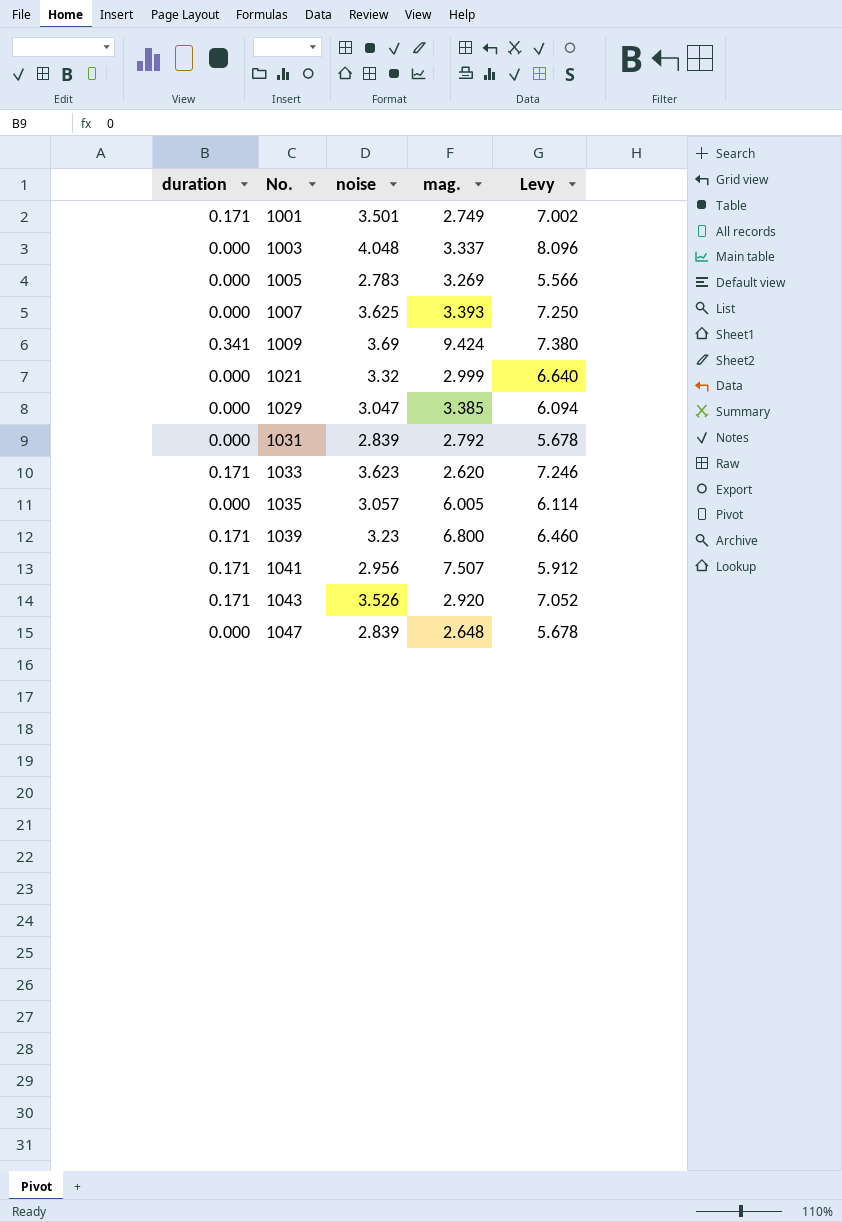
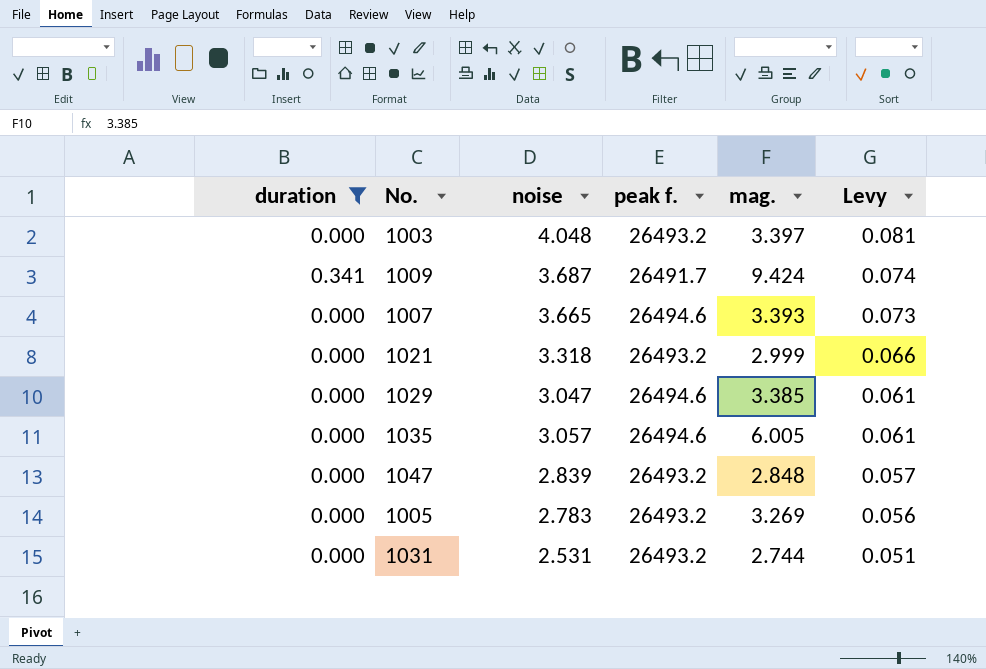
filter: none -> duration != 0.171
row order: No. ascending -> Levy descending
column peak f. | position: none -> 4
column Levy | formula: [noise] * 2 -> [noise] * 0.02
1003 | mag.: 3.337 -> 3.397
1009 | noise: 3.69 -> 3.687
1007 | noise: 3.625 -> 3.665
1021 | noise: 3.32 -> 3.318
1047 | mag.: 2.648 -> 2.848
1031 | noise: 2.839 -> 2.531
1031 | mag.: 2.792 -> 2.744

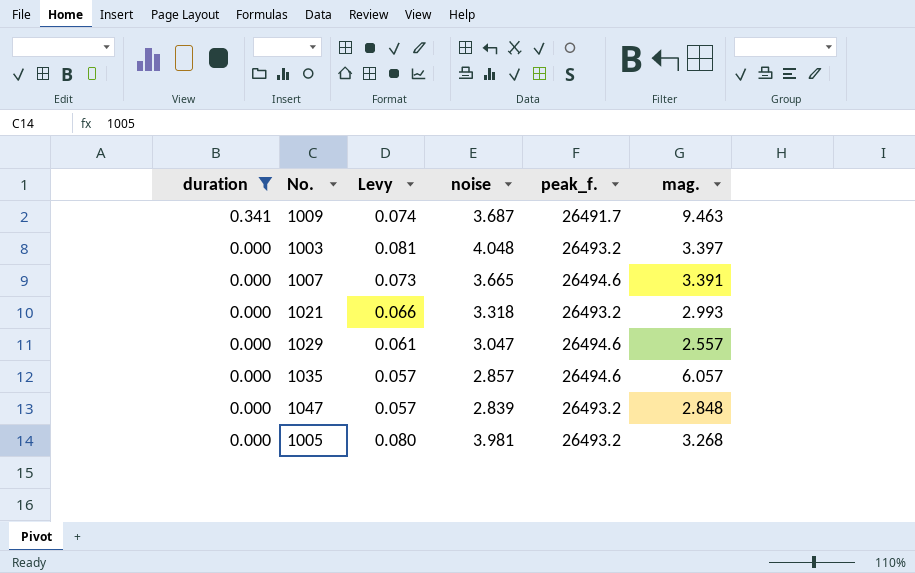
row order: Levy descending -> duration descending
column Levy | position: 6 -> 3
column name: peak f. -> peak_f.
row 1031: 0.000 | 2.531 | 26493.2 | 2.744 | 0.051 -> none
1009 | mag.: 9.424 -> 9.463
1007 | mag.: 3.393 -> 3.391
1021 | mag.: 2.999 -> 2.993
1029 | mag.: 3.385 -> 2.557
1035 | Levy: 0.061 -> 0.057
1035 | noise: 3.057 -> 2.857
1035 | mag.: 6.005 -> 6.057
1005 | Levy: 0.056 -> 0.080
1005 | noise: 2.783 -> 3.981
1005 | mag.: 3.269 -> 3.268

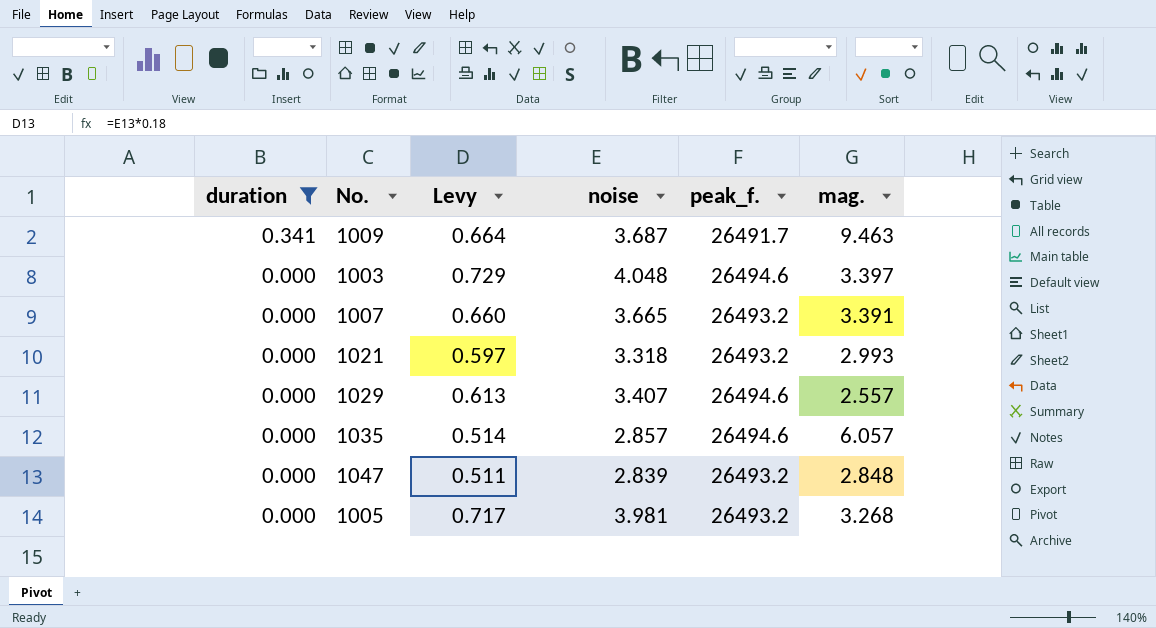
column Levy | formula: [noise] * 0.02 -> [noise] * 0.18
1003 | peak_f.: 26493.2 -> 26494.6
1007 | peak_f.: 26494.6 -> 26493.2
1029 | noise: 3.047 -> 3.407

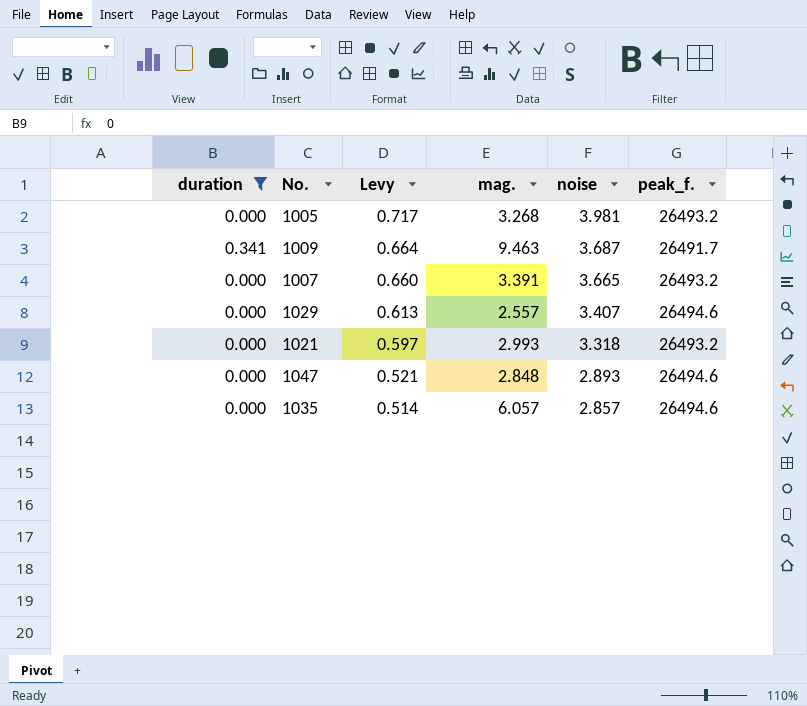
row order: duration descending -> Levy descending
column mag. | position: 6 -> 4
row 1003: 0.000 | 0.729 | 4.048 | 26494.6 | 3.397 -> none
1047 | Levy: 0.511 -> 0.521
1047 | noise: 2.839 -> 2.893
1047 | peak_f.: 26493.2 -> 26494.6

